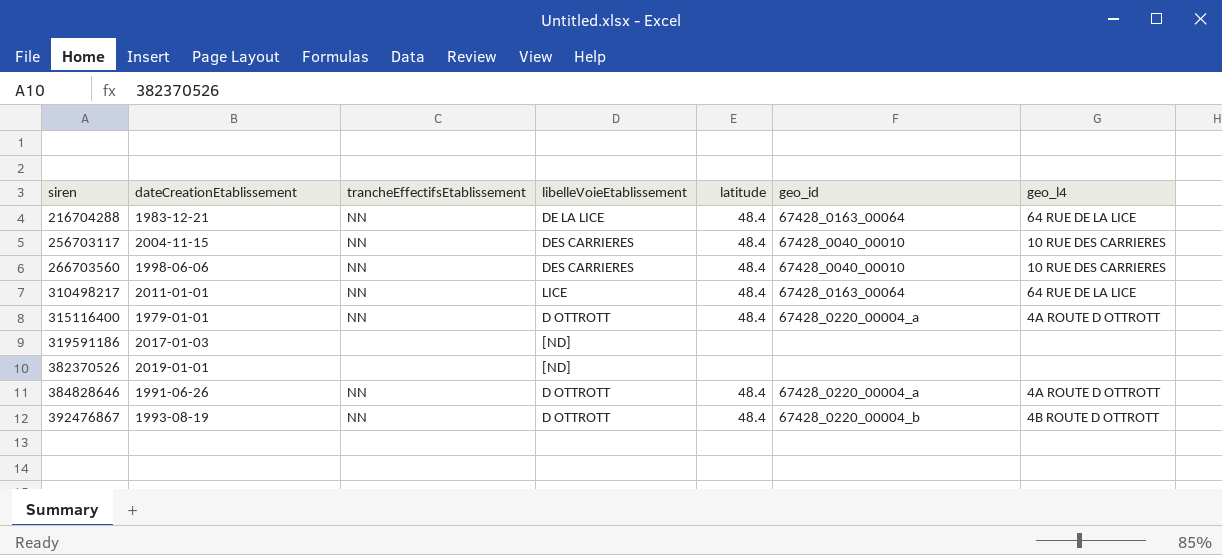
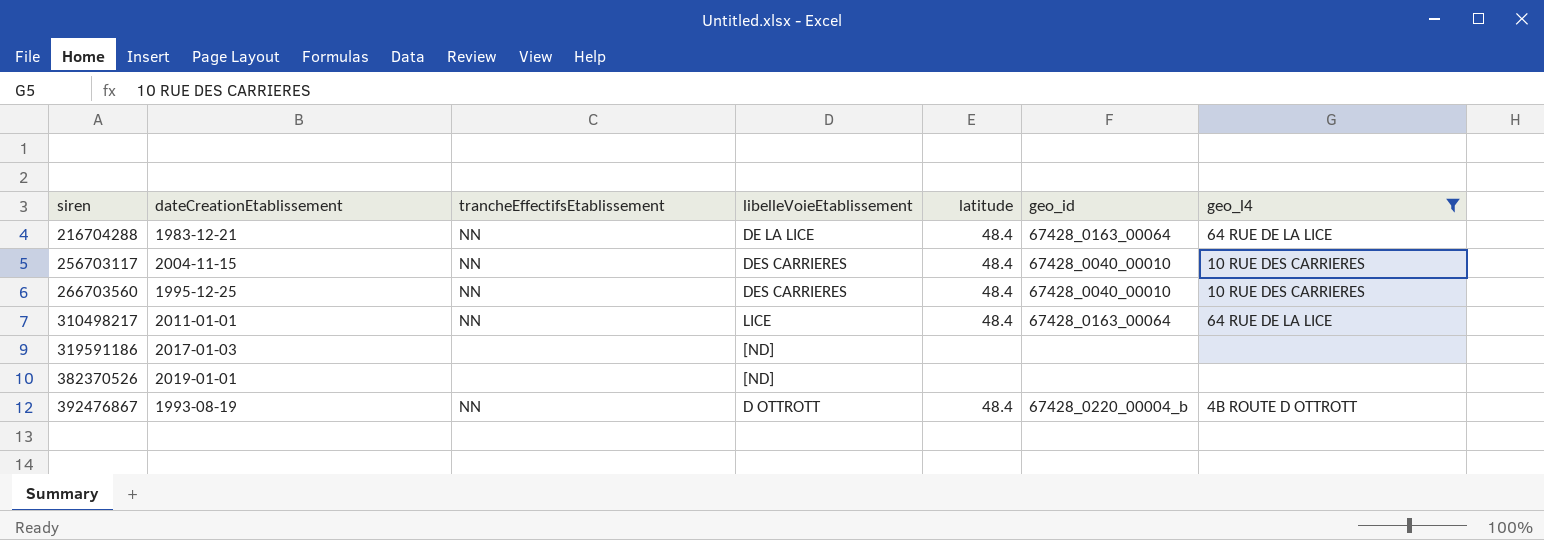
filter: none -> geo_l4 != 4A ROUTE D OTTROTT
266703560 | dateCreationEtablissement: 1998-06-06 -> 1995-12-25

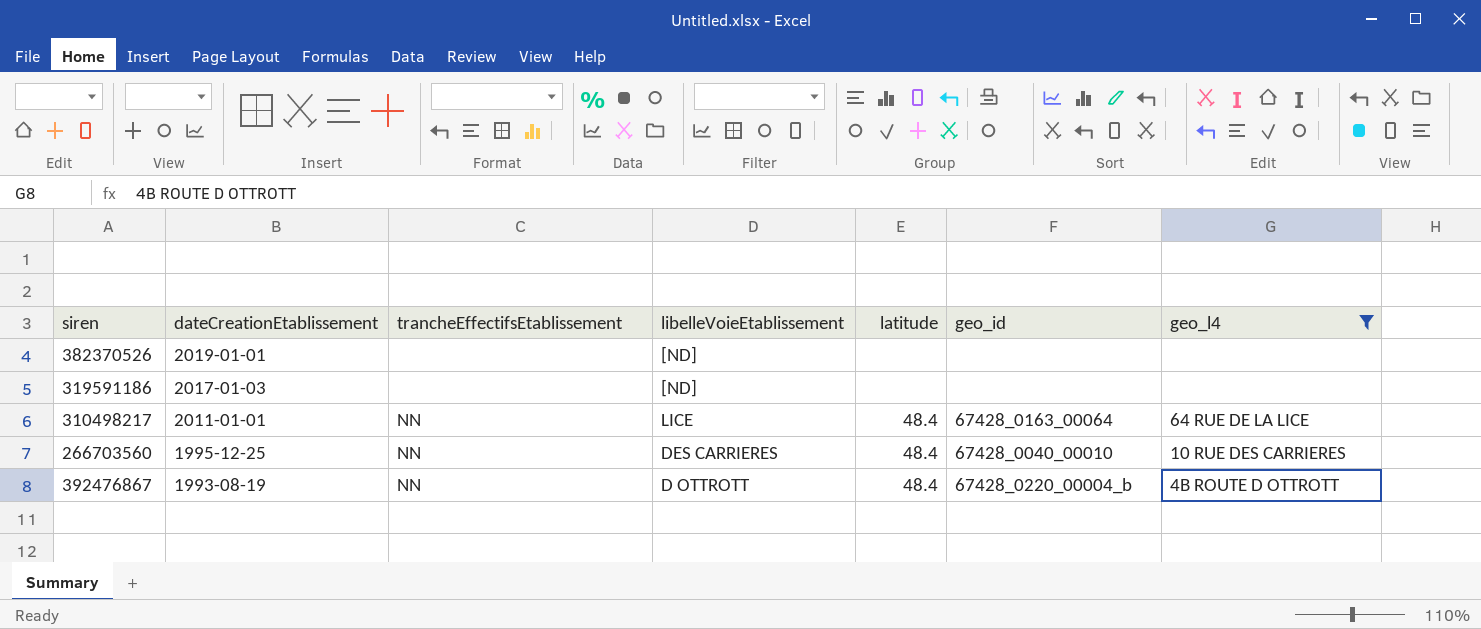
row order: siren ascending -> dateCreationEtablissement descending
row 216704288: 1983-12-21 | NN | DE LA LICE | 48.4 | 67428_0163_00064 | 64 RUE DE LA LICE -> none
row 256703117: 2004-11-15 | NN | DES CARRIERES | 48.4 | 67428_0040_00010 | 10 RUE DES CARRIERES -> none

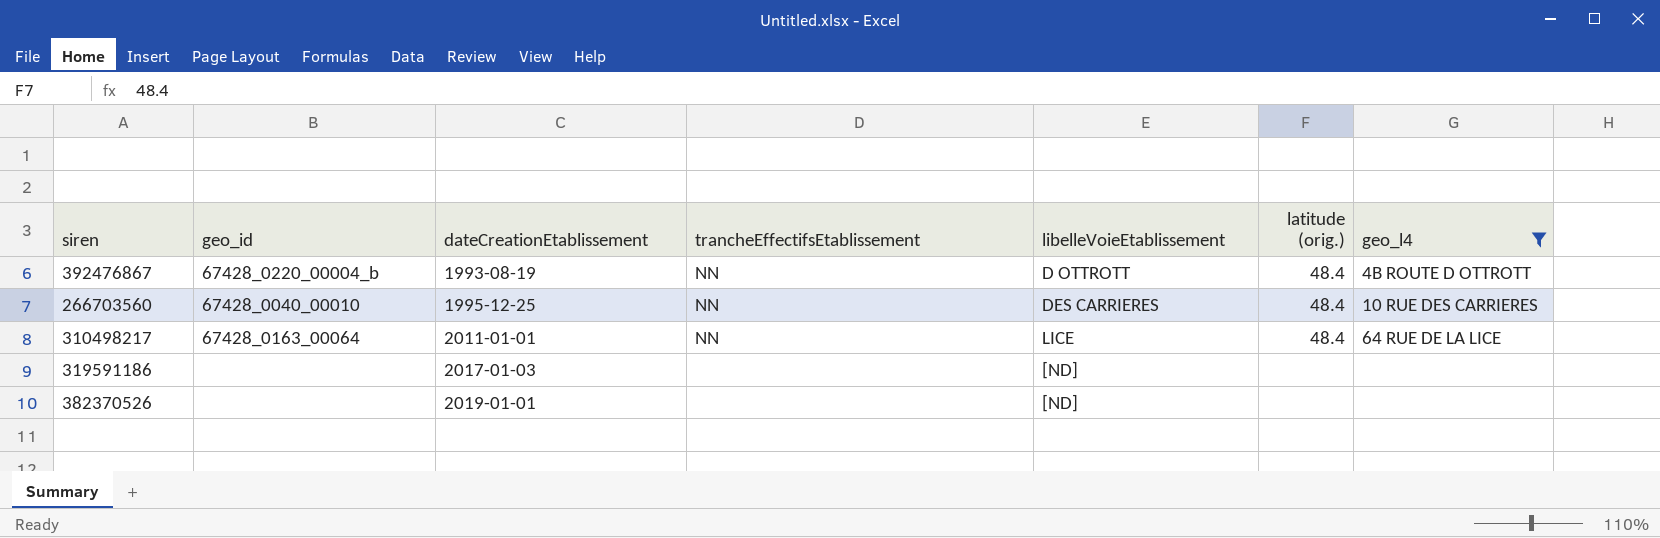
row order: dateCreationEtablissement descending -> dateCreationEtablissement ascending
column geo_id | position: 6 -> 2
column name: latitude -> latitude (orig.)

